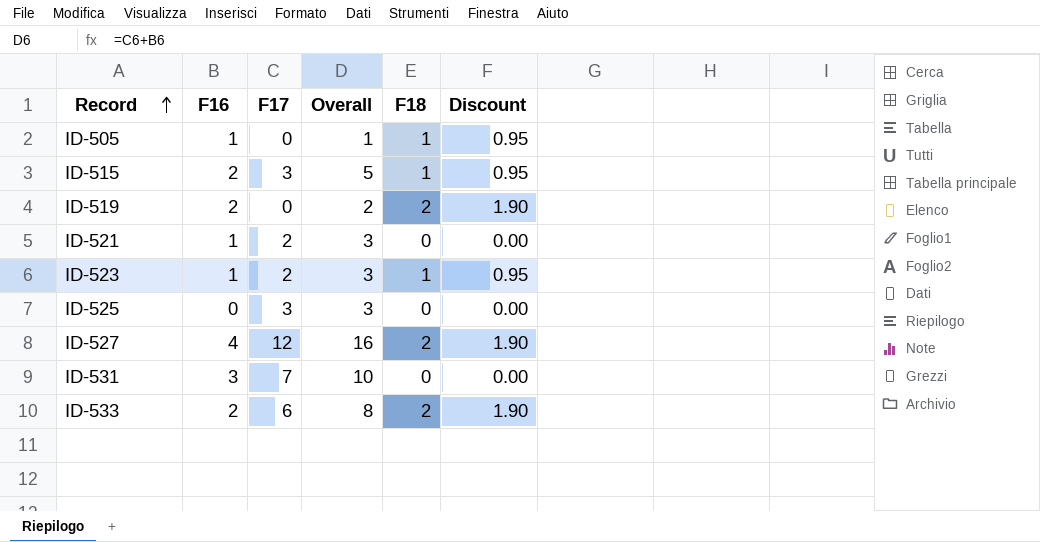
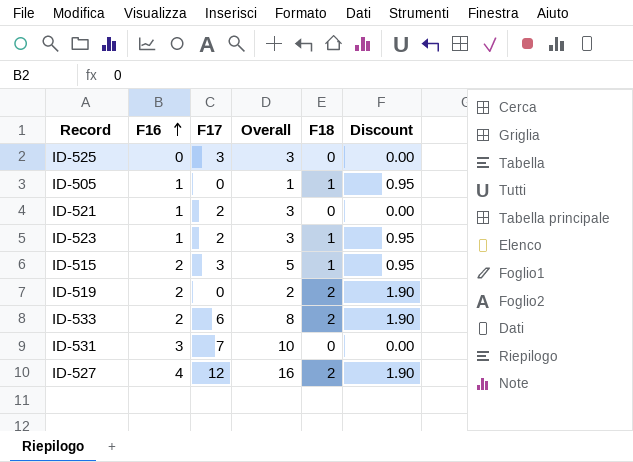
row order: Record ascending -> F16 ascending

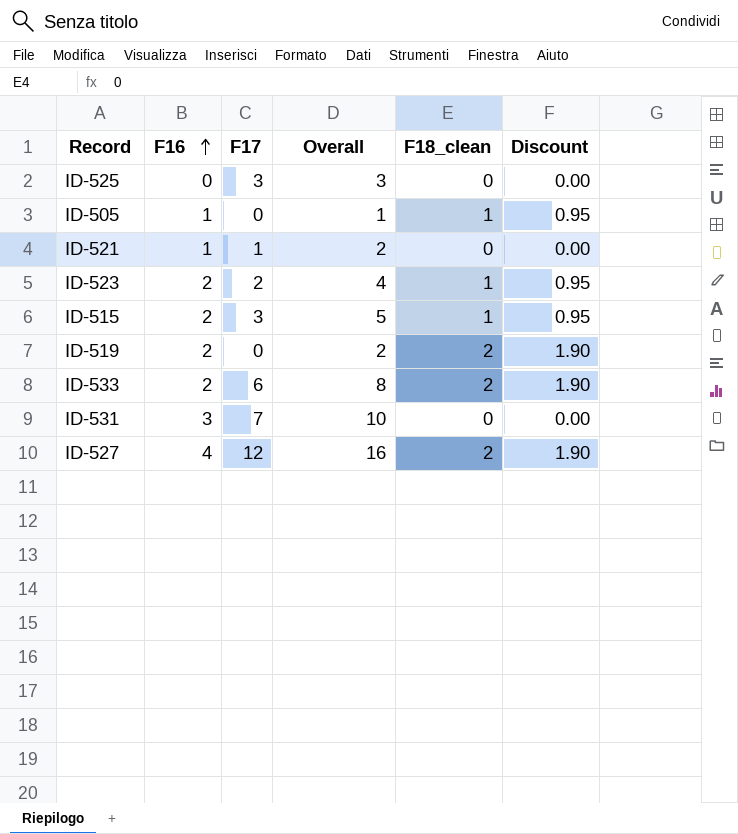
column name: F18 -> F18_clean
ID-521 | F17: 2 -> 1
ID-521 | Overall: 3 -> 2
ID-523 | F16: 1 -> 2
ID-523 | Overall: 3 -> 4

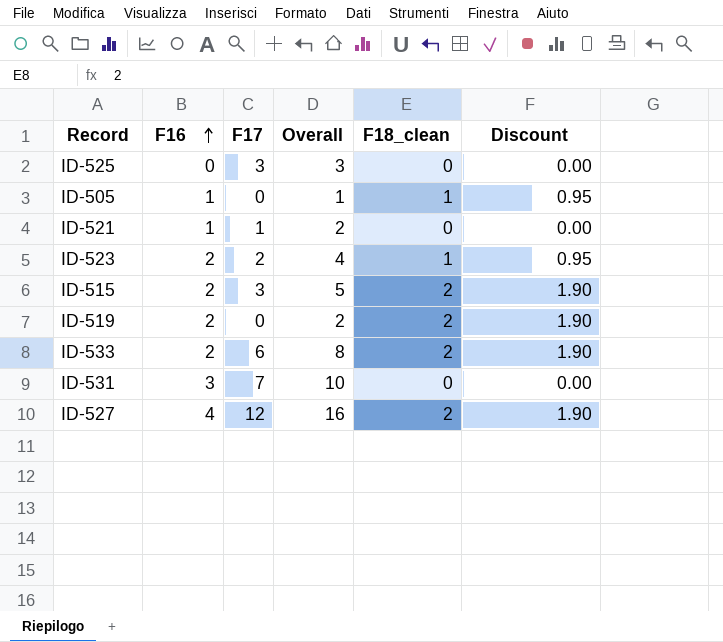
ID-515 | F18_clean: 1 -> 2
ID-515 | Discount: 0.95 -> 1.90

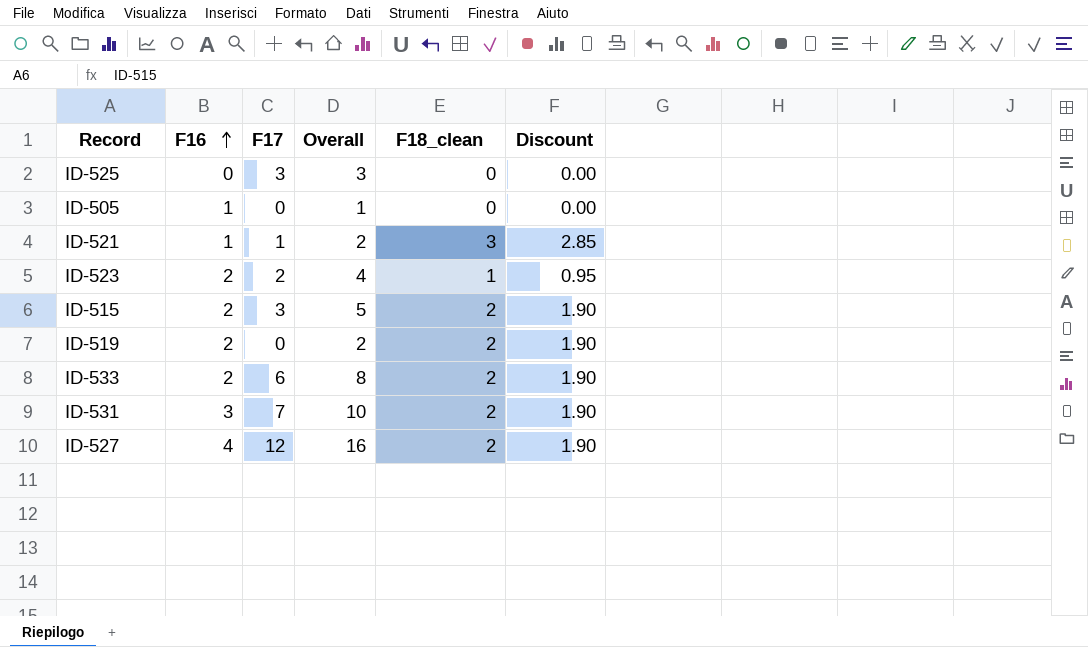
ID-505 | F18_clean: 1 -> 0
ID-505 | Discount: 0.95 -> 0.00
ID-521 | F18_clean: 0 -> 3
ID-521 | Discount: 0.00 -> 2.85
ID-531 | F18_clean: 0 -> 2
ID-531 | Discount: 0.00 -> 1.90

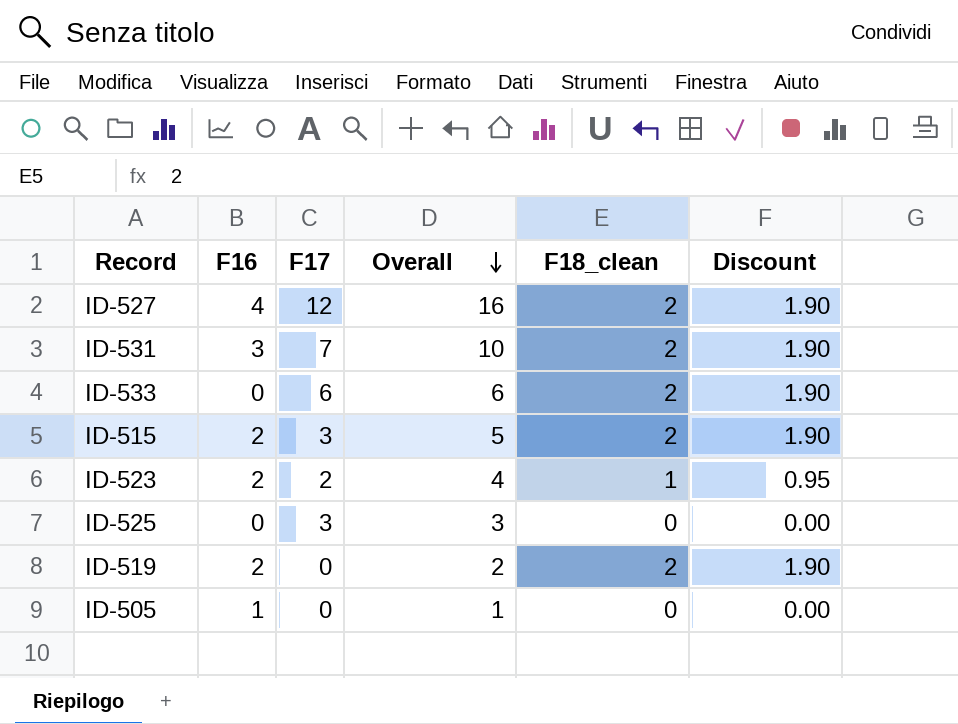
row order: F16 ascending -> Overall descending
row ID-521: 1 | 1 | 2 | 3 | 2.85 -> none
ID-533 | F16: 2 -> 0
ID-533 | Overall: 8 -> 6

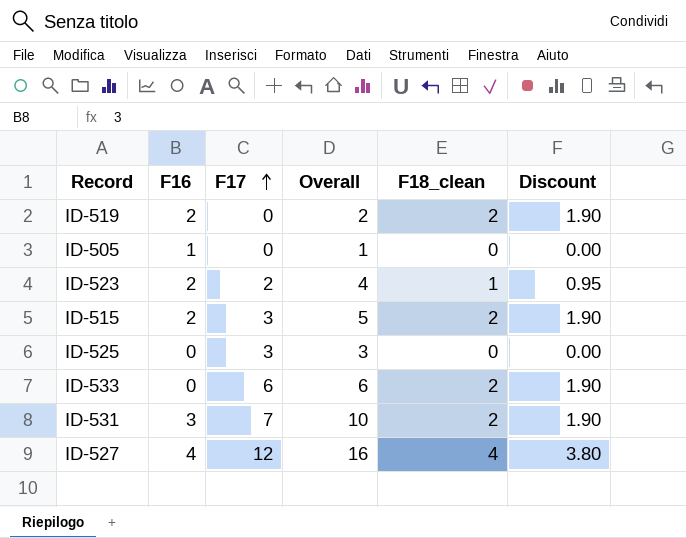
row order: Overall descending -> F17 ascending
ID-527 | F18_clean: 2 -> 4
ID-527 | Discount: 1.90 -> 3.80

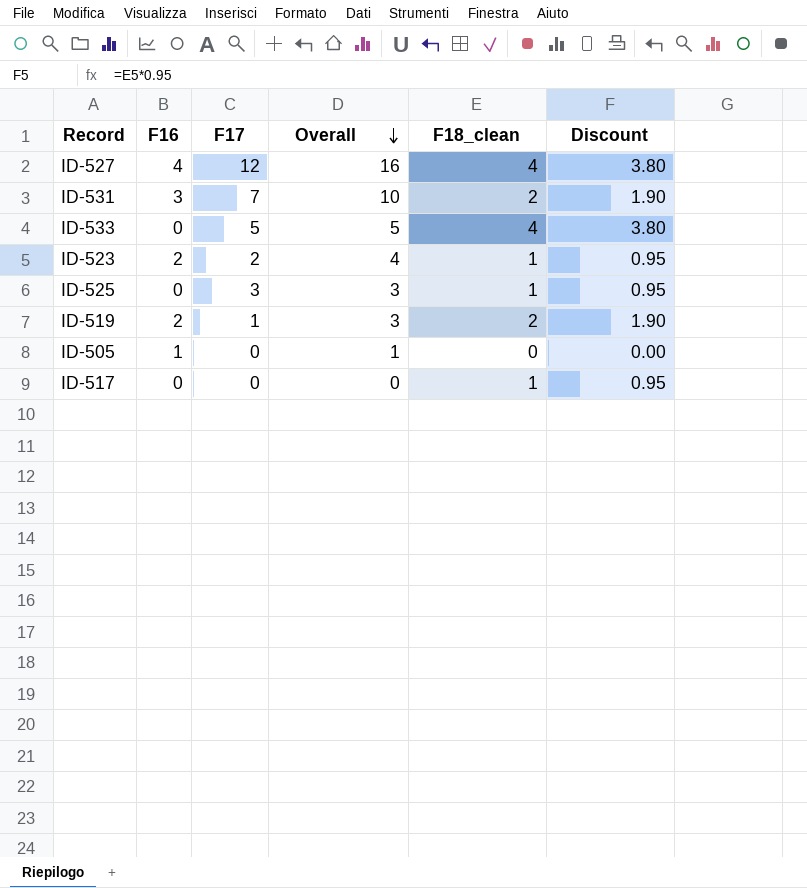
row order: F17 ascending -> Overall descending
row ID-515: 2 | 3 | 5 | 2 | 1.90 -> none
ID-533 | F17: 6 -> 5
ID-533 | Overall: 6 -> 5
ID-533 | F18_clean: 2 -> 4
ID-533 | Discount: 1.90 -> 3.80
ID-525 | F18_clean: 0 -> 1
ID-525 | Discount: 0.00 -> 0.95
ID-519 | F17: 0 -> 1
ID-519 | Overall: 2 -> 3
row ID-517: none -> 0 | 0 | 0 | 1 | 0.95

